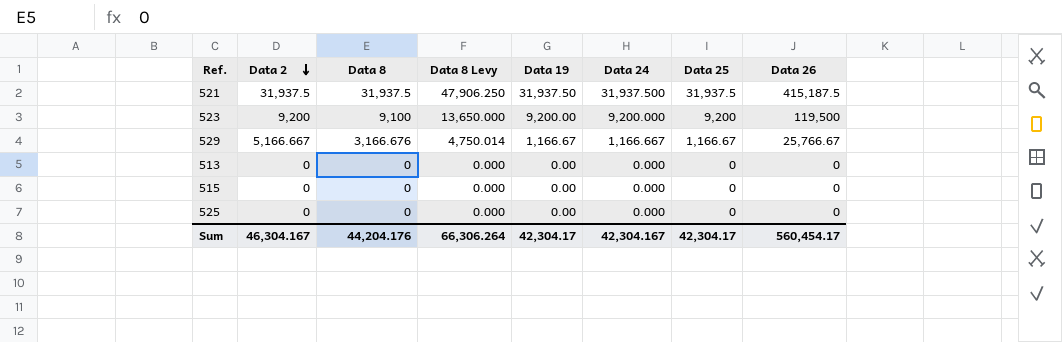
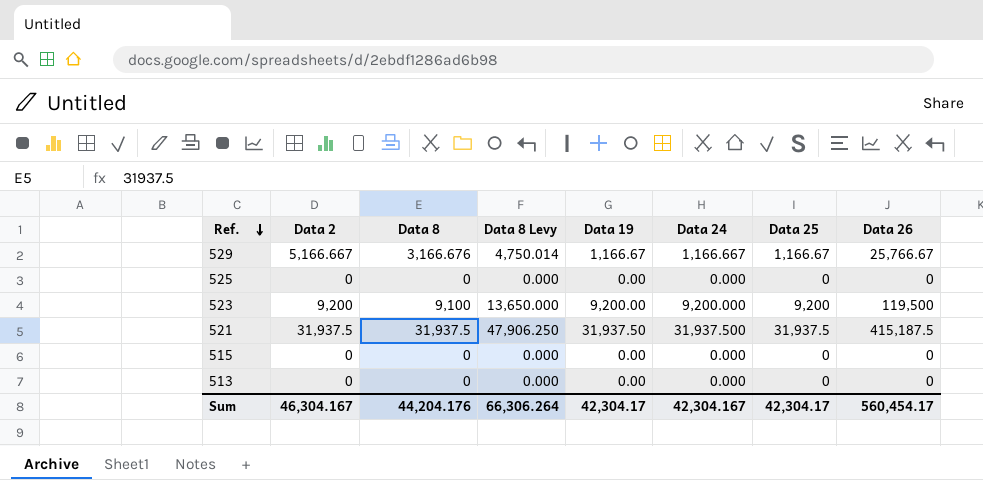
row order: Data 2 descending -> Ref. descending

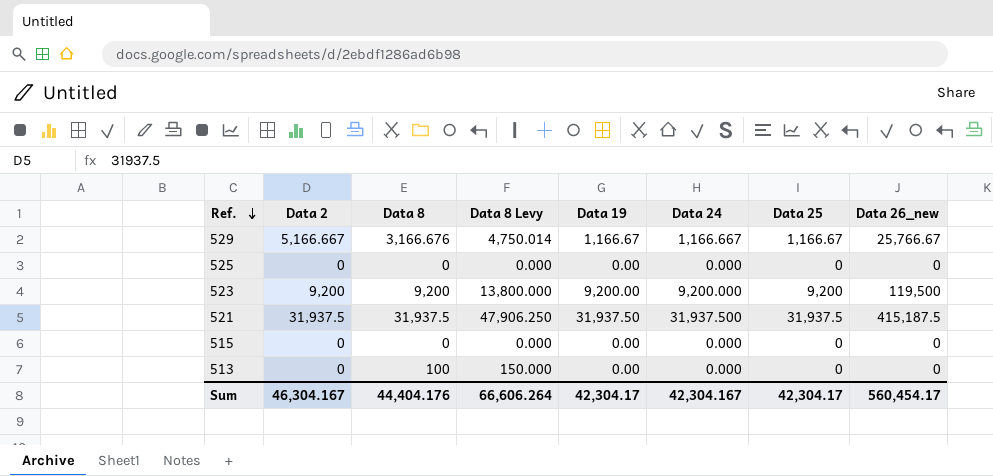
column name: Data 26 -> Data 26_new
523 | Data 8: 9,100 -> 9,200
523 | Data 8 Levy: 13,650.000 -> 13,800.000
513 | Data 8: 0 -> 100
513 | Data 8 Levy: 0.000 -> 150.000
Sum | Data 8: 44,204.176 -> 44,404.176
Sum | Data 8 Levy: 66,306.264 -> 66,606.264

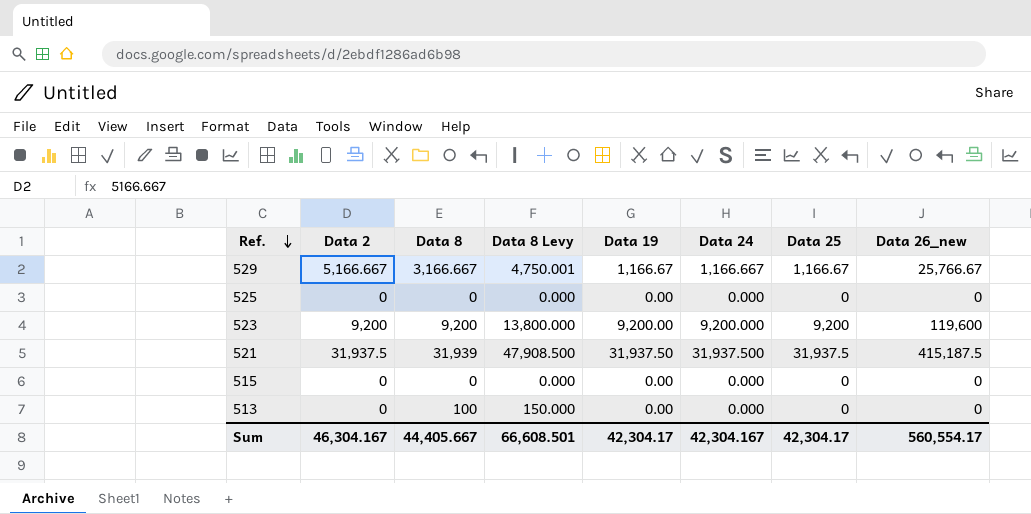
529 | Data 8: 3,166.676 -> 3,166.667
529 | Data 8 Levy: 4,750.014 -> 4,750.001
523 | Data 26_new: 119,500 -> 119,600
521 | Data 8: 31,937.5 -> 31,939
521 | Data 8 Levy: 47,906.250 -> 47,908.500
Sum | Data 8: 44,404.176 -> 44,405.667
Sum | Data 8 Levy: 66,606.264 -> 66,608.501
Sum | Data 26_new: 560,454.17 -> 560,554.17

